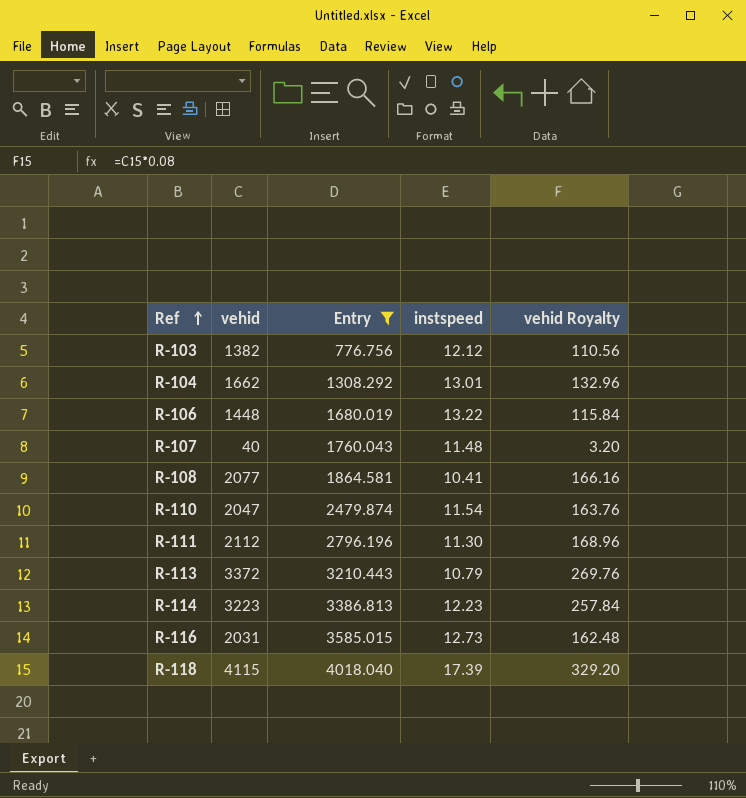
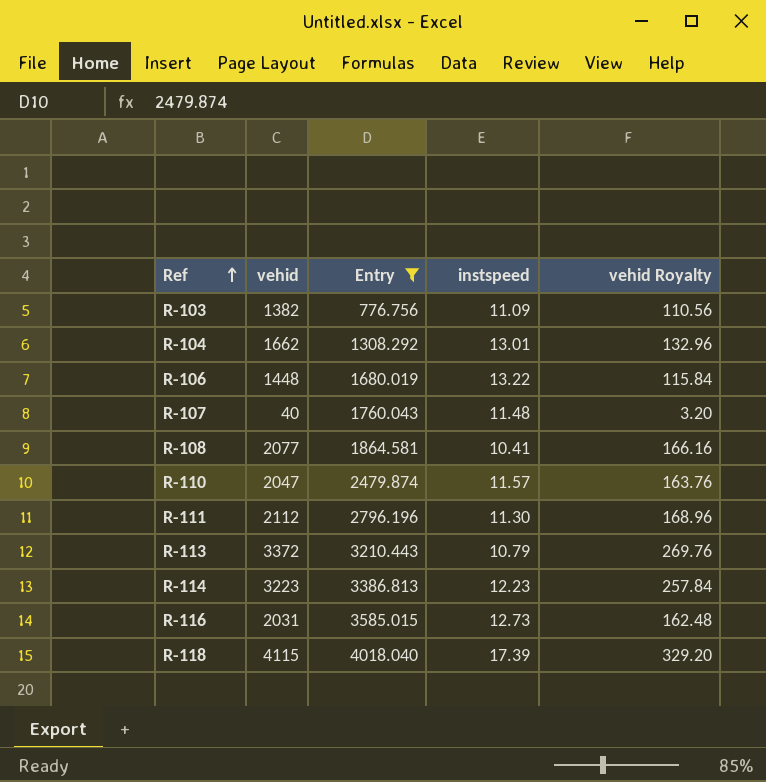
R-103 | instspeed: 12.12 -> 11.09
R-110 | instspeed: 11.54 -> 11.57

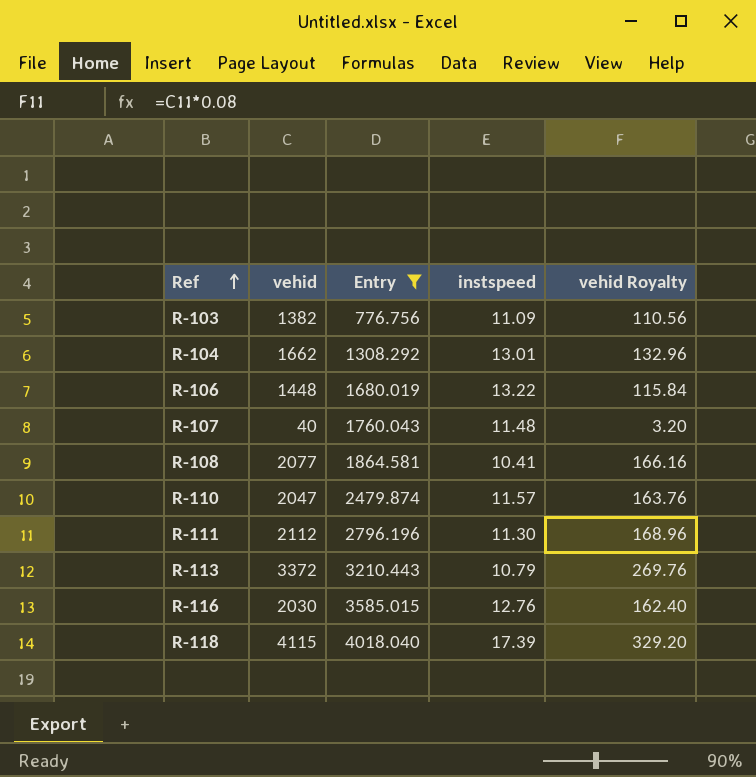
row R-114: 3223 | 3386.813 | 12.23 | 257.84 -> none
R-116 | vehid: 2031 -> 2030
R-116 | instspeed: 12.73 -> 12.76
R-116 | vehid Royalty: 162.48 -> 162.40

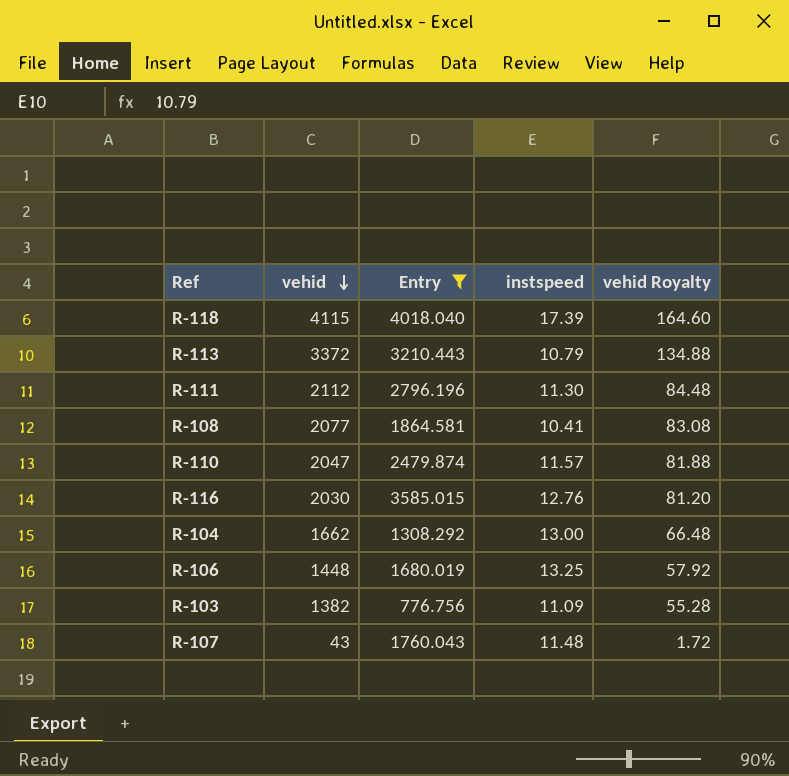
row order: Ref ascending -> vehid descending
column vehid Royalty | formula: [vehid] * 0.08 -> [vehid] * 0.04
R-104 | instspeed: 13.01 -> 13.00
R-106 | instspeed: 13.22 -> 13.25
R-107 | vehid: 40 -> 43

